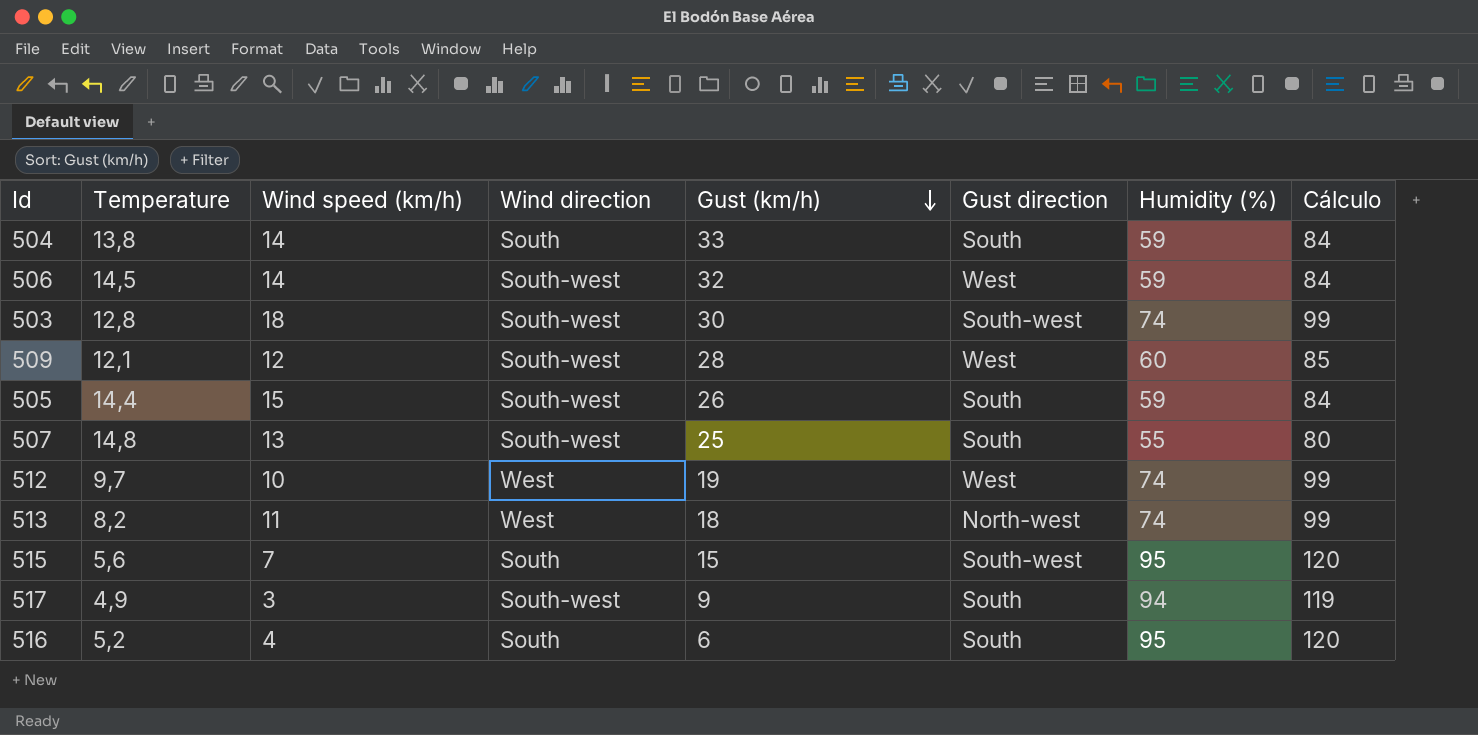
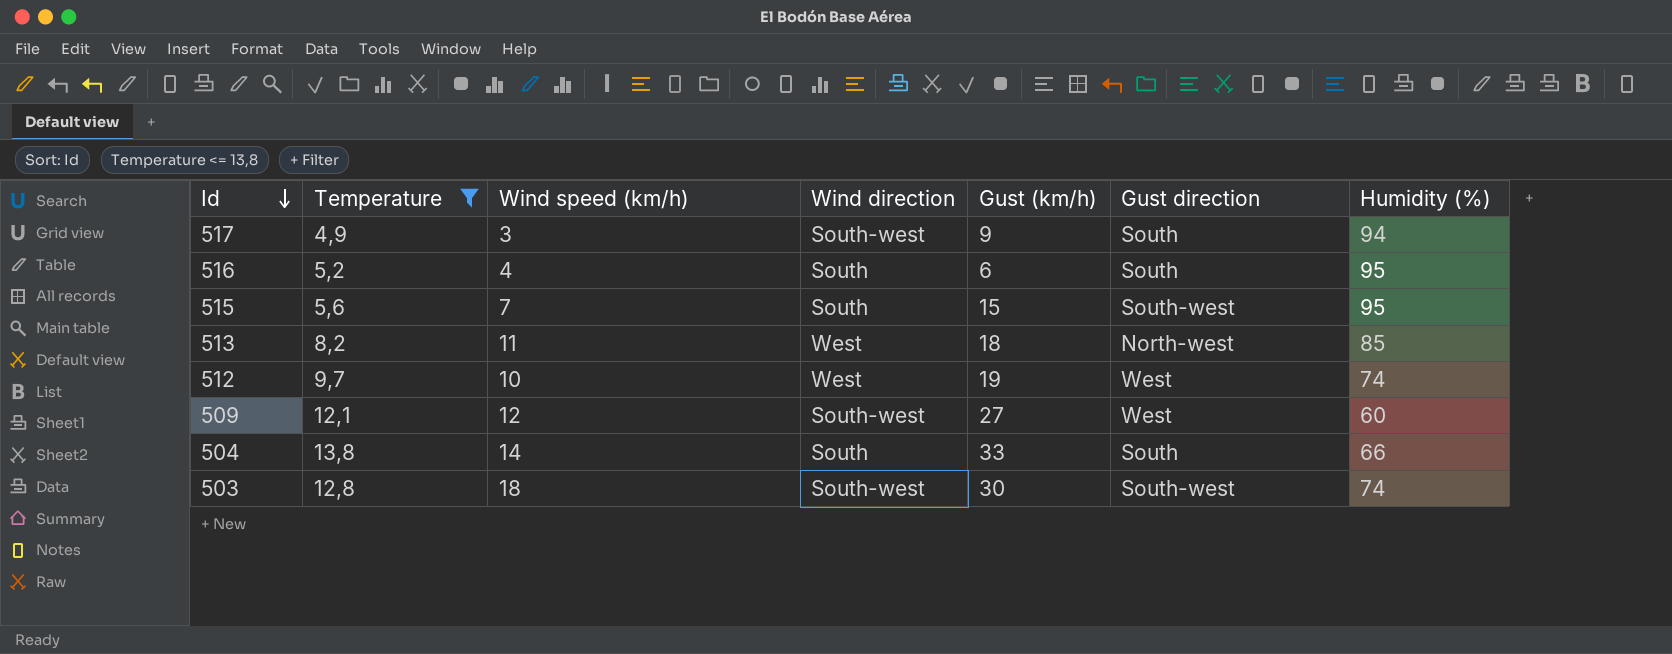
filter: none -> Temperature <= 13,8
row order: Gust (km/h) descending -> Id descending
column Cálculo | formula: [Humidity (%)] + 25 -> none
513 | Humidity (%): 74 -> 85
509 | Gust (km/h): 28 -> 27
504 | Humidity (%): 59 -> 66

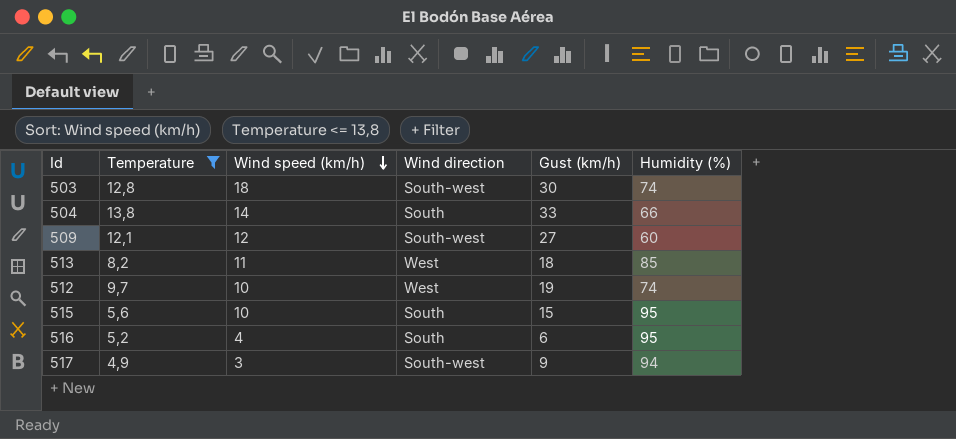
row order: Id descending -> Wind speed (km/h) descending
column Gust direction | position: 6 -> none
515 | Wind speed (km/h): 7 -> 10

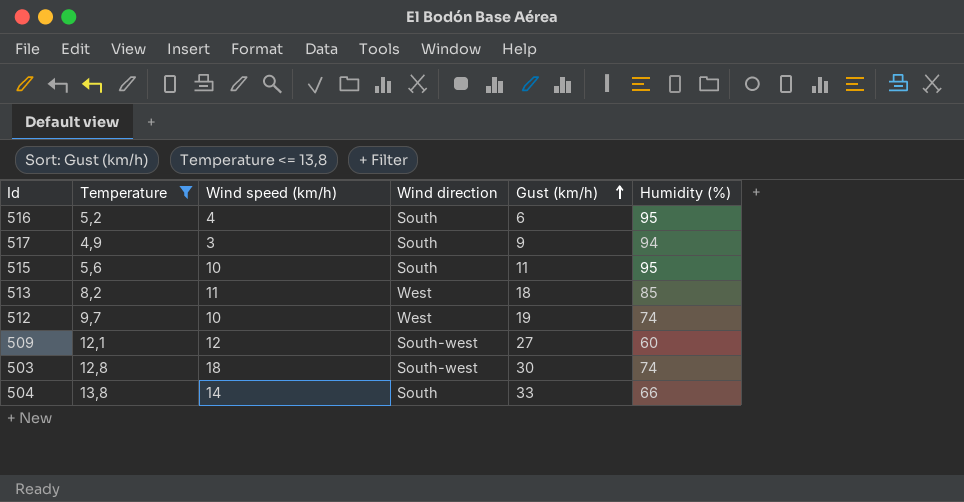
row order: Wind speed (km/h) descending -> Gust (km/h) ascending
517 | Wind direction: South-west -> South
515 | Gust (km/h): 15 -> 11

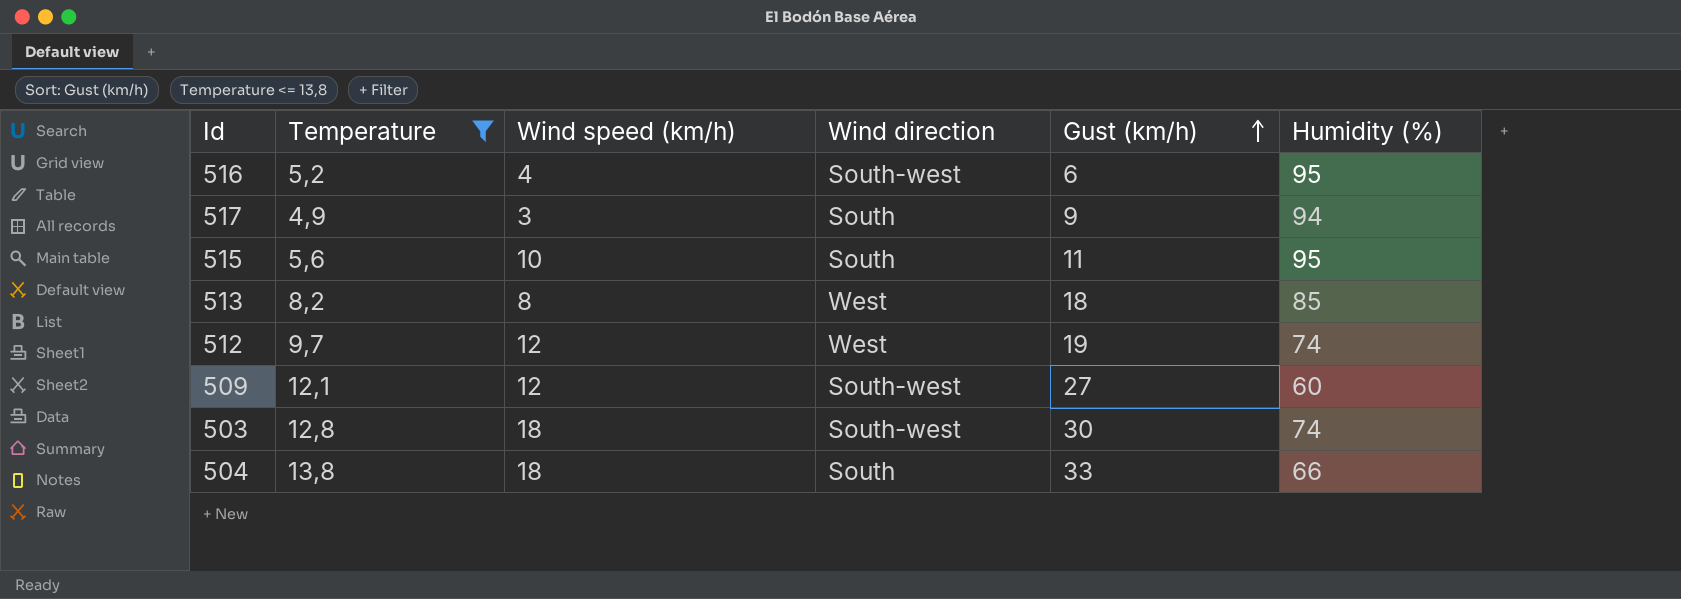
516 | Wind direction: South -> South-west
513 | Wind speed (km/h): 11 -> 8
512 | Wind speed (km/h): 10 -> 12
504 | Wind speed (km/h): 14 -> 18

